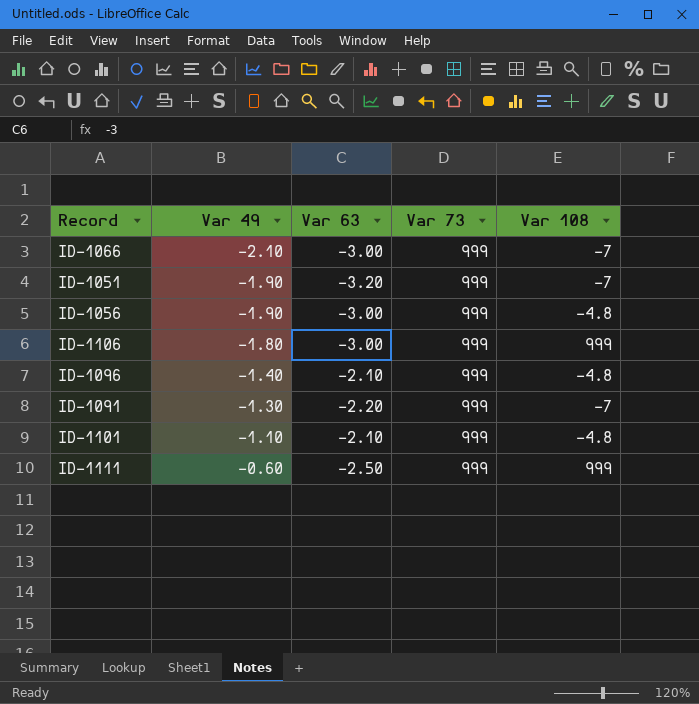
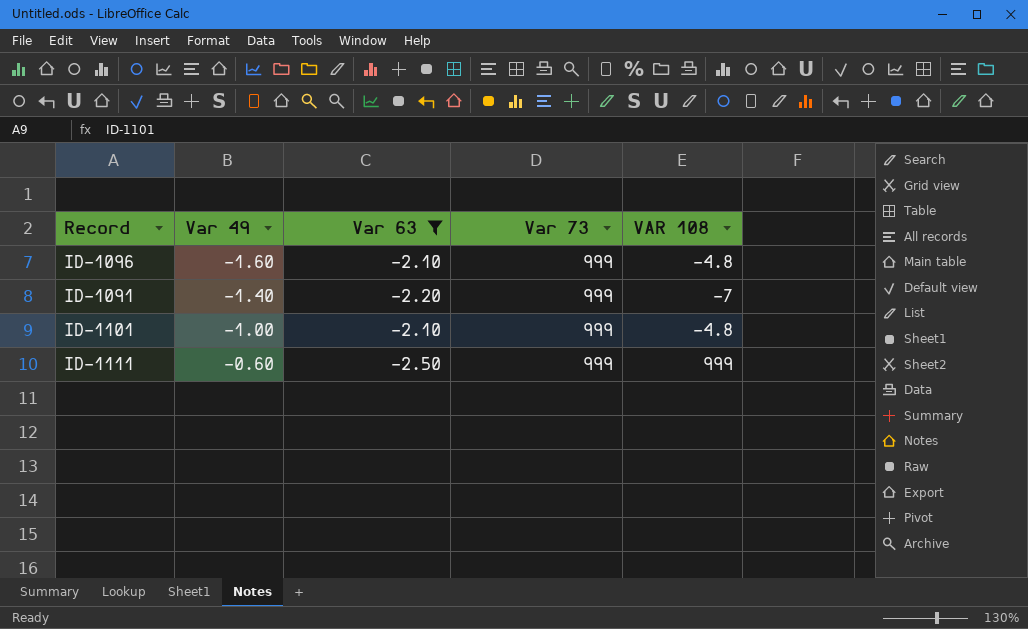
filter: none -> Var 63 >= -2.50
column name: Var 108 -> VAR 108
ID-1096 | Var 49: -1.40 -> -1.60
ID-1091 | Var 49: -1.30 -> -1.40
ID-1101 | Var 49: -1.10 -> -1.00

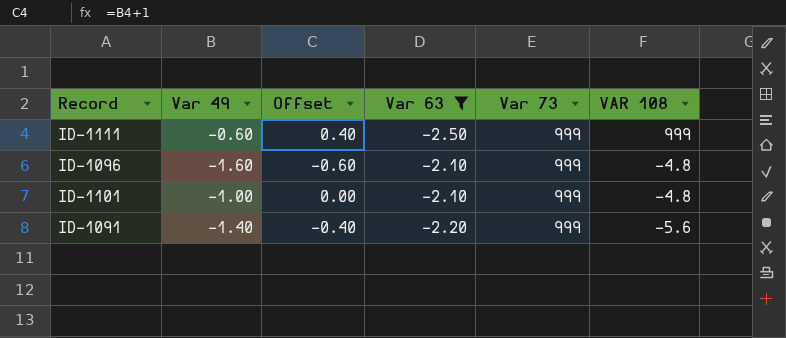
row order: Var 49 ascending -> VAR 108 descending
column Offset | formula: none -> [Var 49] + 1
ID-1091 | VAR 108: -7 -> -5.6

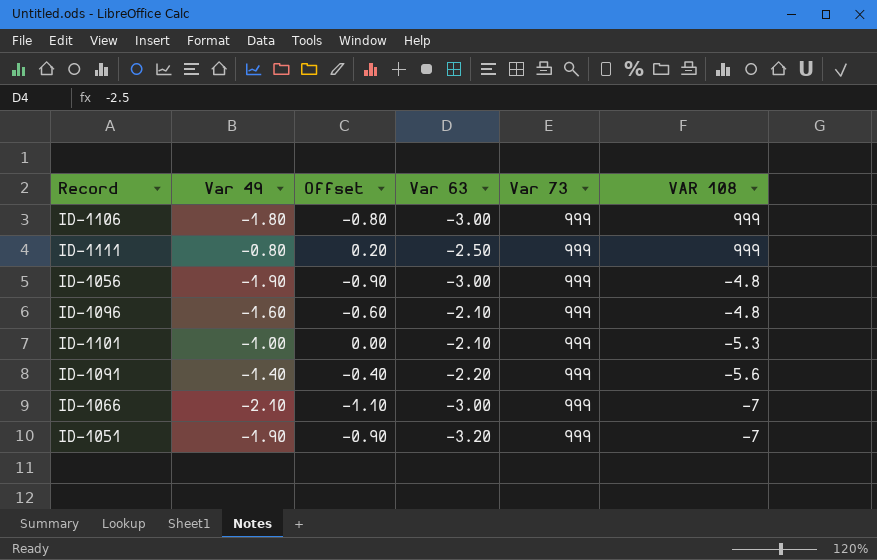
filter: Var 63 >= -2.50 -> none
ID-1111 | Var 49: -0.60 -> -0.80
ID-1111 | Offset: 0.40 -> 0.20
ID-1101 | VAR 108: -4.8 -> -5.3

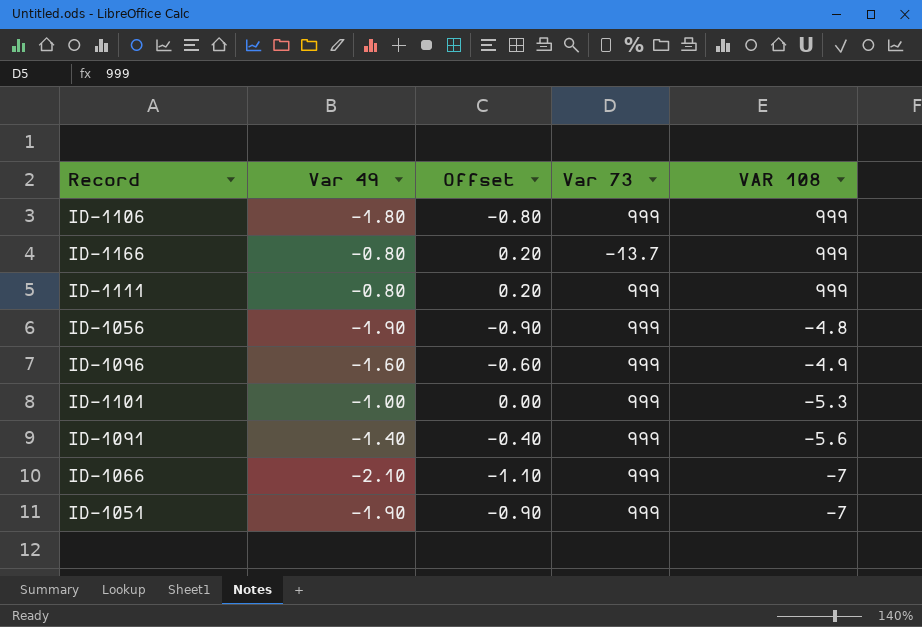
column Var 63 | position: 4 -> none
row ID-1166: none -> -0.80 | 0.20 | -13.7 | 999
ID-1096 | VAR 108: -4.8 -> -4.9

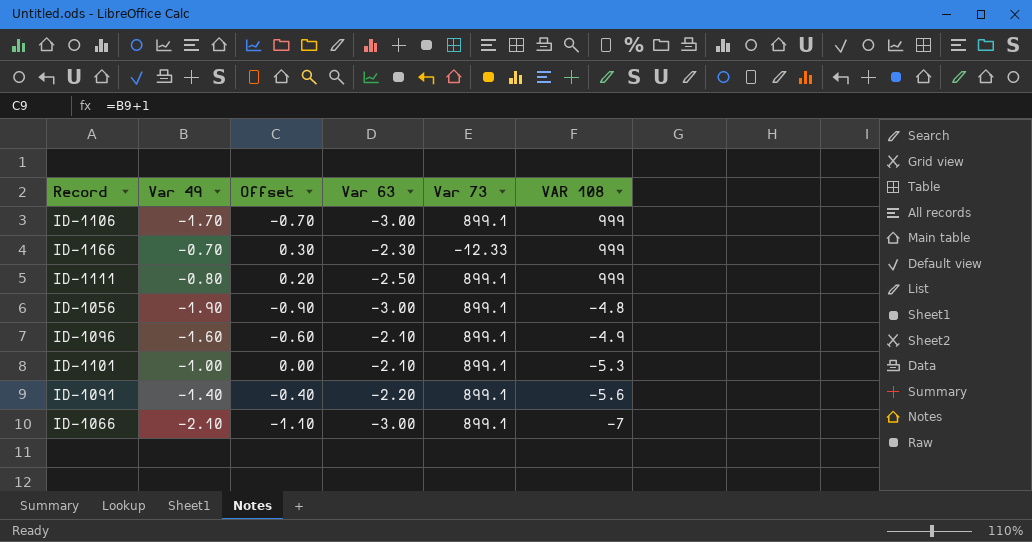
column Var 63 | position: none -> 4
row ID-1051: -1.90 | -0.90 | 999 | -7 -> none
ID-1106 | Var 49: -1.80 -> -1.70
ID-1106 | Offset: -0.80 -> -0.70
ID-1106 | Var 73: 999 -> 899.1
ID-1166 | Var 49: -0.80 -> -0.70
ID-1166 | Offset: 0.20 -> 0.30
ID-1166 | Var 73: -13.7 -> -12.33
ID-1111 | Var 73: 999 -> 899.1
ID-1056 | Var 73: 999 -> 899.1
ID-1096 | Var 73: 999 -> 899.1
ID-1101 | Var 73: 999 -> 899.1
ID-1091 | Var 73: 999 -> 899.1
ID-1066 | Var 73: 999 -> 899.1

